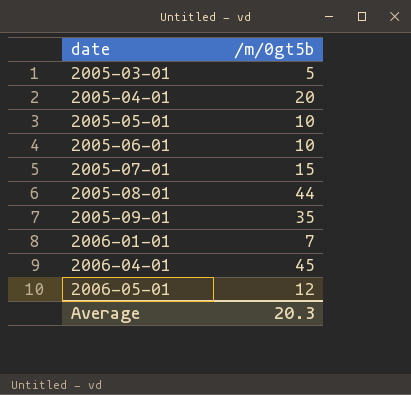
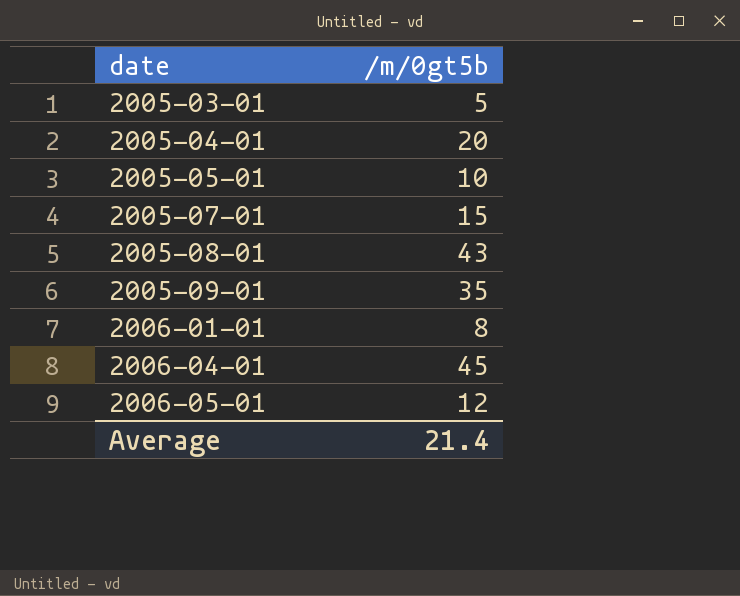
row 2005-06-01: 10 -> none
2005-08-01 | /m/0gt5b: 44 -> 43
2006-01-01 | /m/0gt5b: 7 -> 8
Average | /m/0gt5b: 20.3 -> 21.4

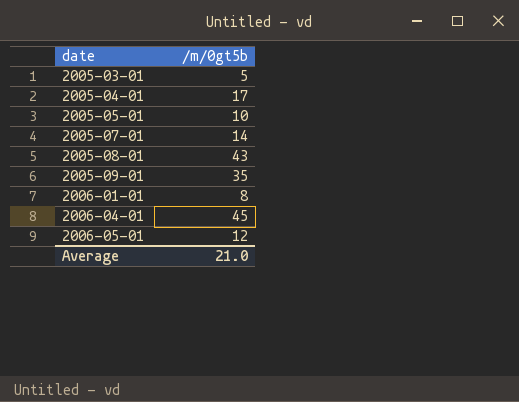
2005-04-01 | /m/0gt5b: 20 -> 17
2005-07-01 | /m/0gt5b: 15 -> 14
Average | /m/0gt5b: 21.4 -> 21.0

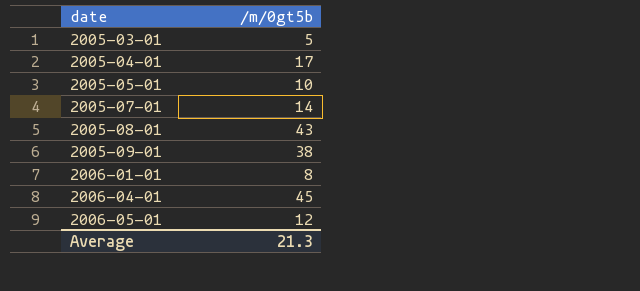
2005-09-01 | /m/0gt5b: 35 -> 38
Average | /m/0gt5b: 21.0 -> 21.3

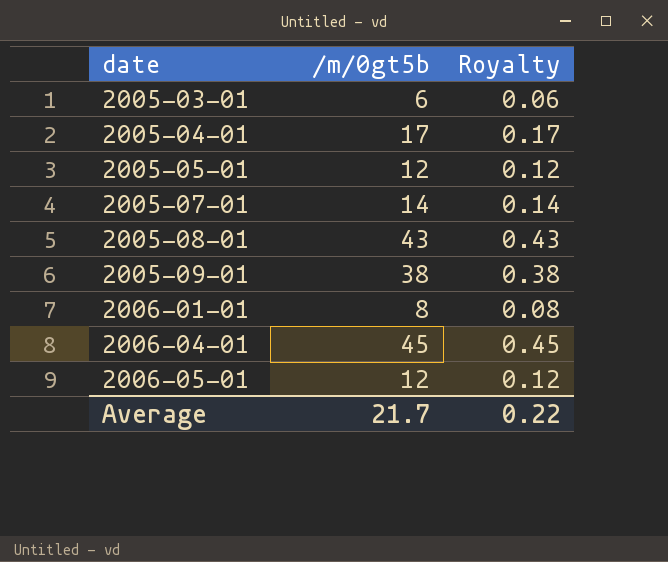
column Royalty | formula: none -> [/m/0gt5b] * 0.01
2005-03-01 | /m/0gt5b: 5 -> 6
2005-05-01 | /m/0gt5b: 10 -> 12
Average | /m/0gt5b: 21.3 -> 21.7

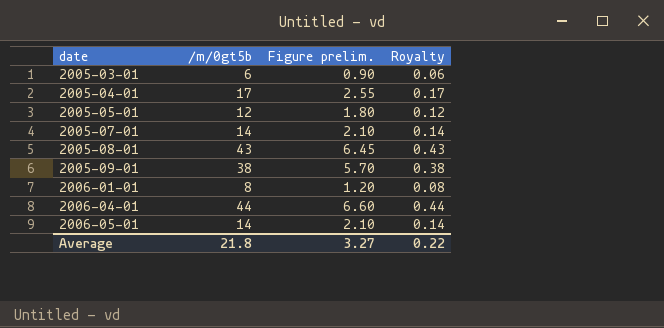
column Figure prelim. | formula: none -> [/m/0gt5b] * 0.15
2006-04-01 | /m/0gt5b: 45 -> 44
2006-04-01 | Royalty: 0.45 -> 0.44
2006-05-01 | /m/0gt5b: 12 -> 14
2006-05-01 | Royalty: 0.12 -> 0.14
Average | /m/0gt5b: 21.7 -> 21.8

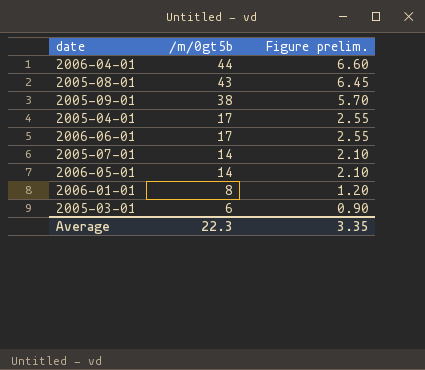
row order: date ascending -> /m/0gt5b descending
column Royalty | formula: [/m/0gt5b] * 0.01 -> none
row 2005-05-01: 12 | 1.80 | 0.12 -> none
row 2006-06-01: none -> 17 | 2.55
Average | /m/0gt5b: 21.8 -> 22.3
Average | Figure prelim.: 3.27 -> 3.35

